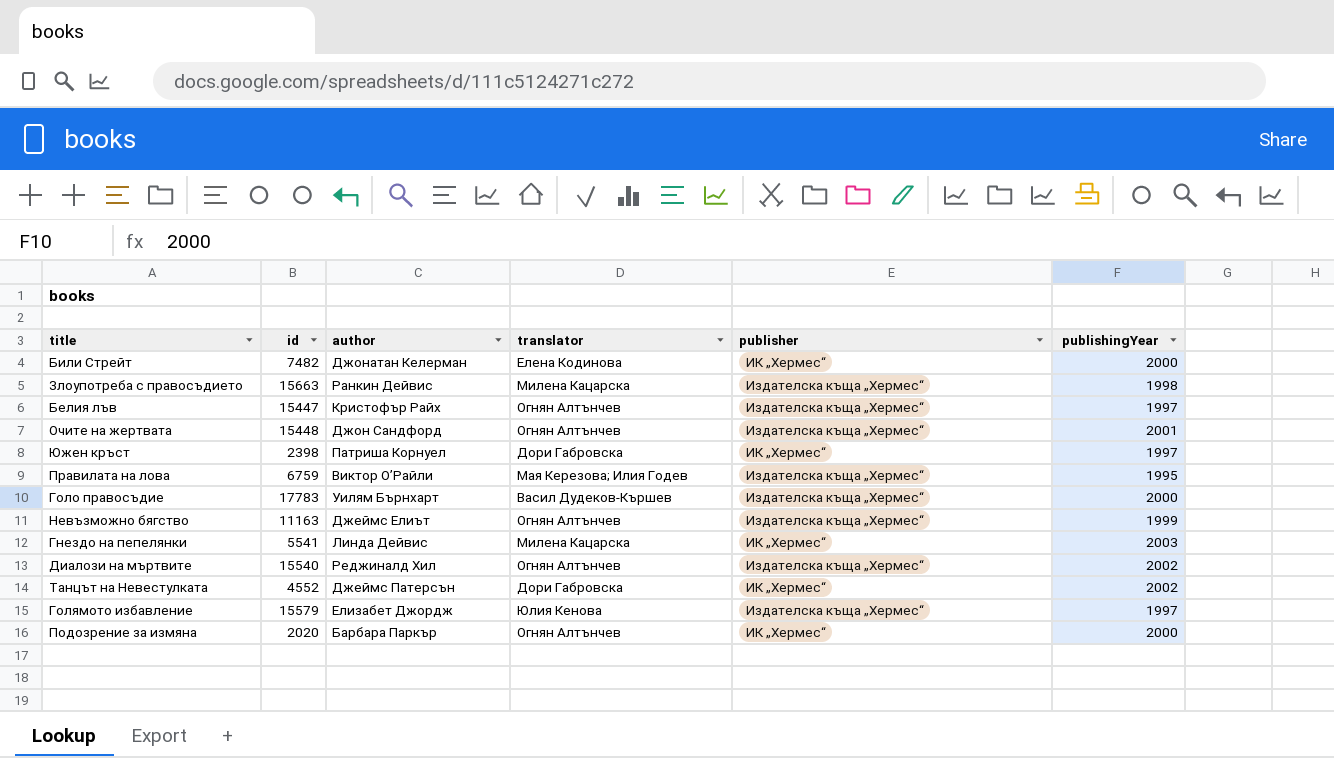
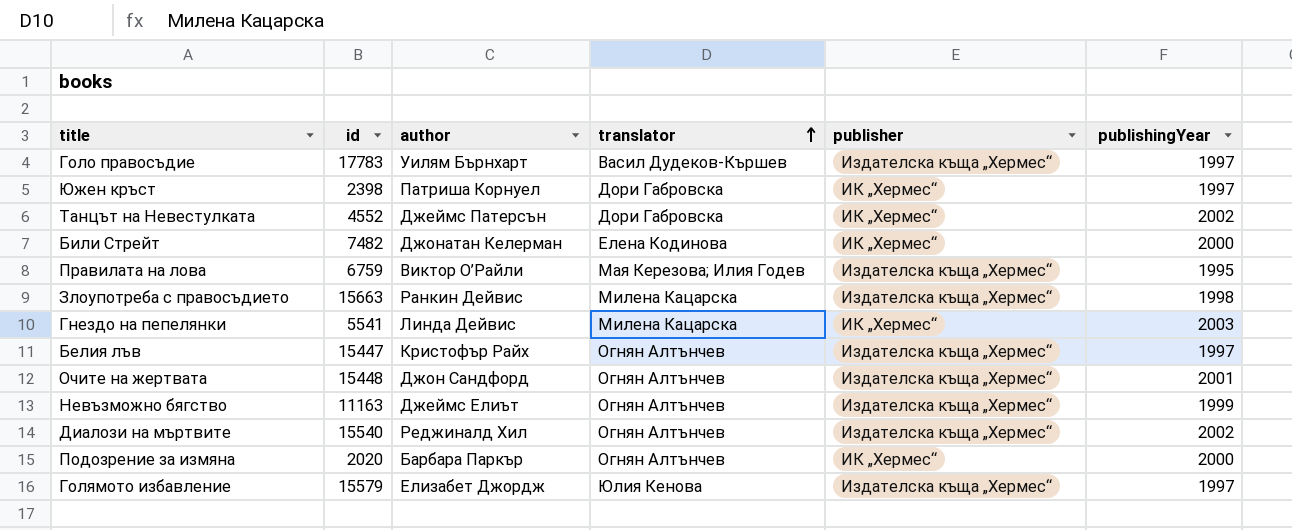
row order: none -> translator ascending
Голо правосъдие | publishingYear: 2000 -> 1997

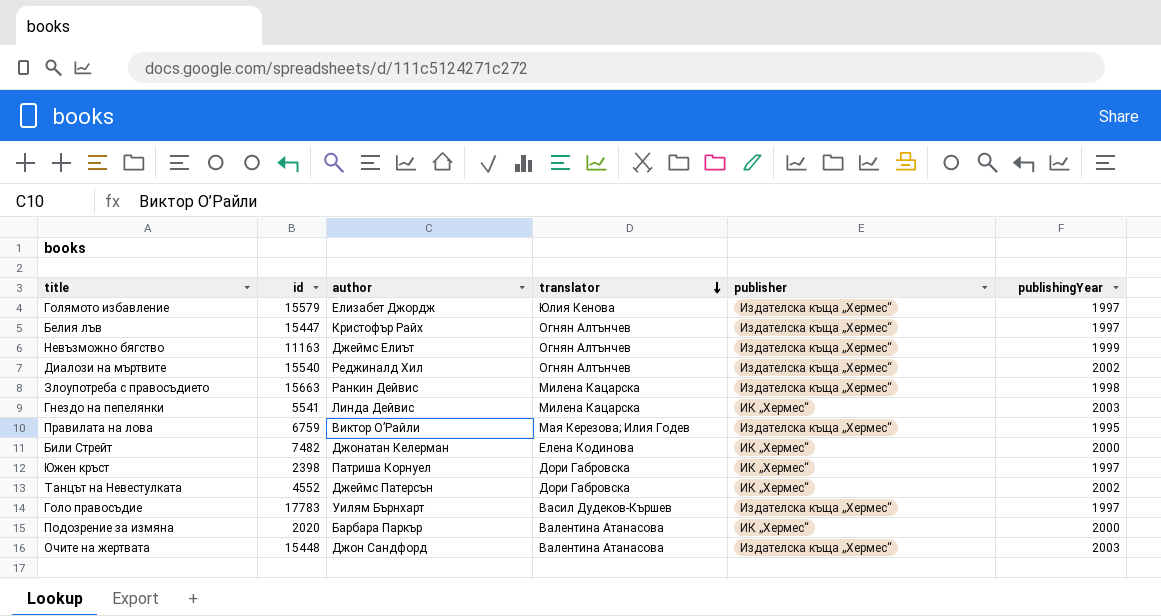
row order: translator ascending -> translator descending
Подозрение за измяна | translator: Огнян Алтънчев -> Валентина Атанасова
Очите на жертвата | translator: Огнян Алтънчев -> Валентина Атанасова
Очите на жертвата | publishingYear: 2001 -> 2003

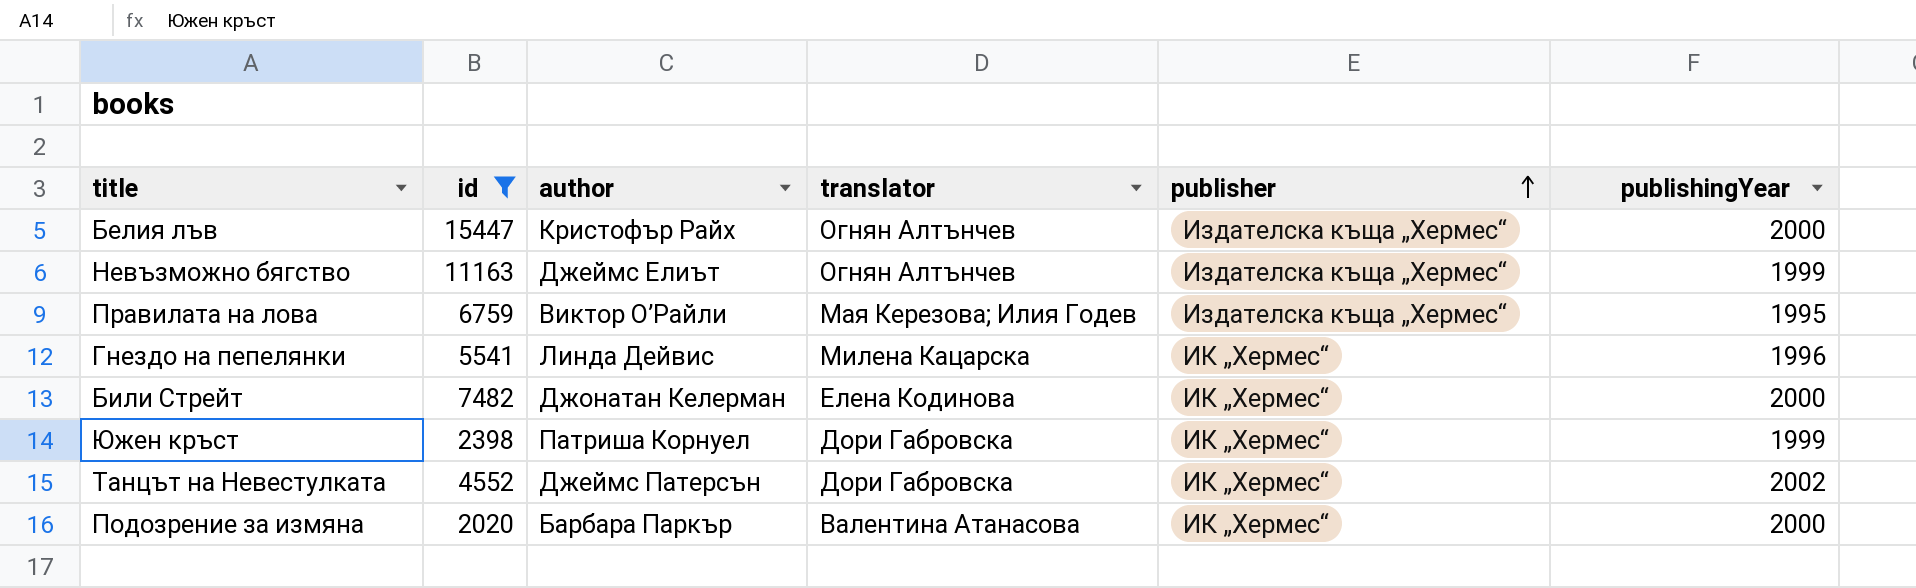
filter: none -> id <= 15447
row order: translator descending -> publisher ascending
Белия лъв | publishingYear: 1997 -> 2000
Гнездо на пепелянки | publishingYear: 2003 -> 1996
Южен кръст | publishingYear: 1997 -> 1999

